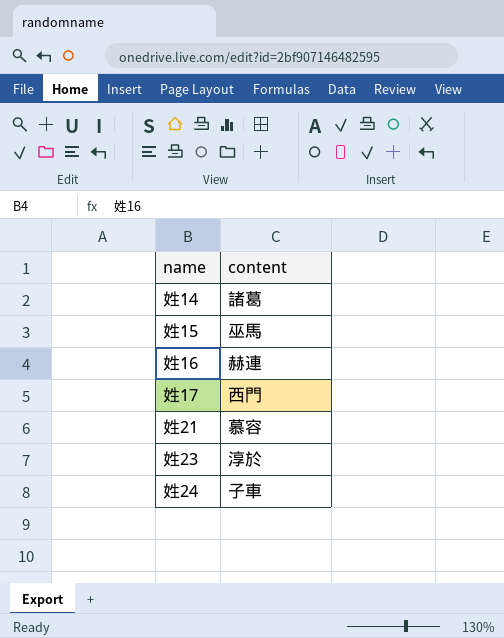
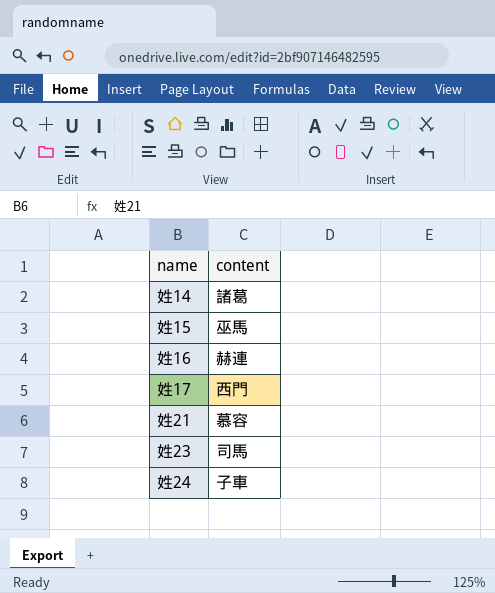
姓23 | content: 淳於 -> 司馬

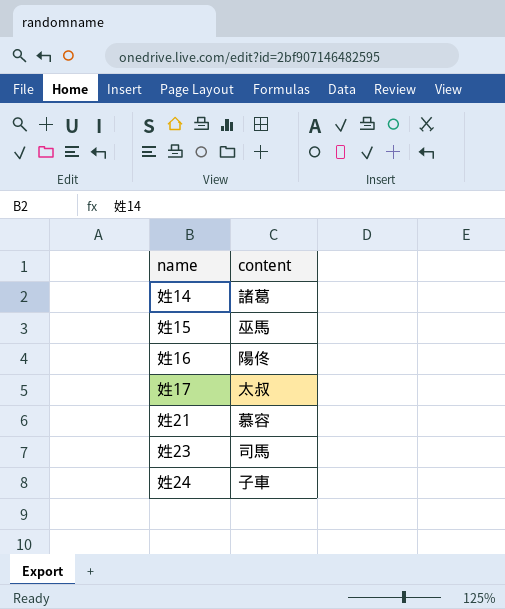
姓16 | content: 赫連 -> 陽佟
姓17 | content: 西門 -> 太叔

